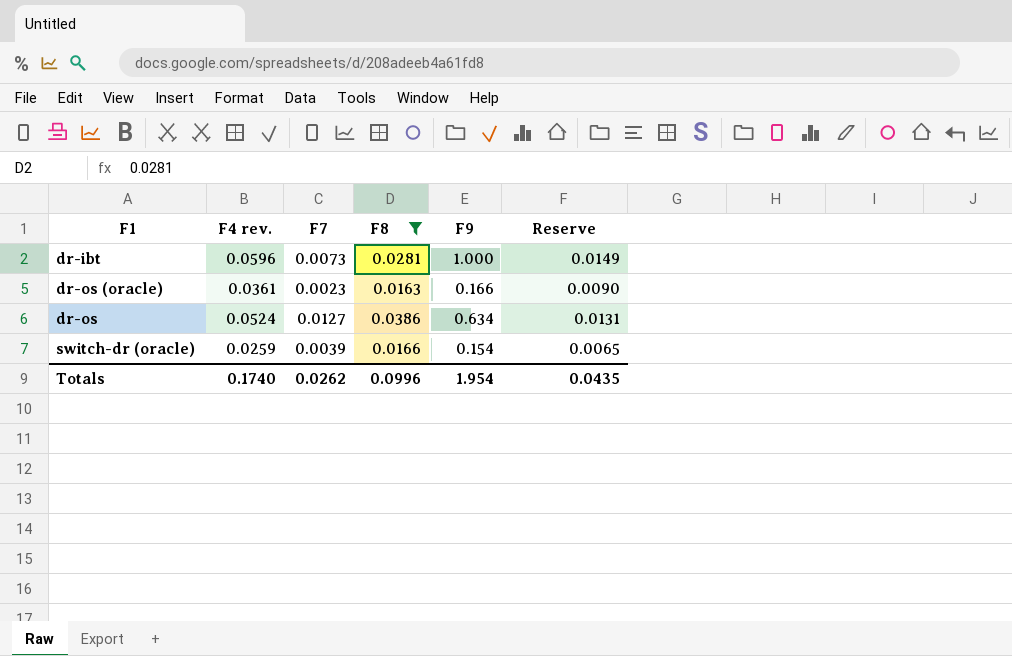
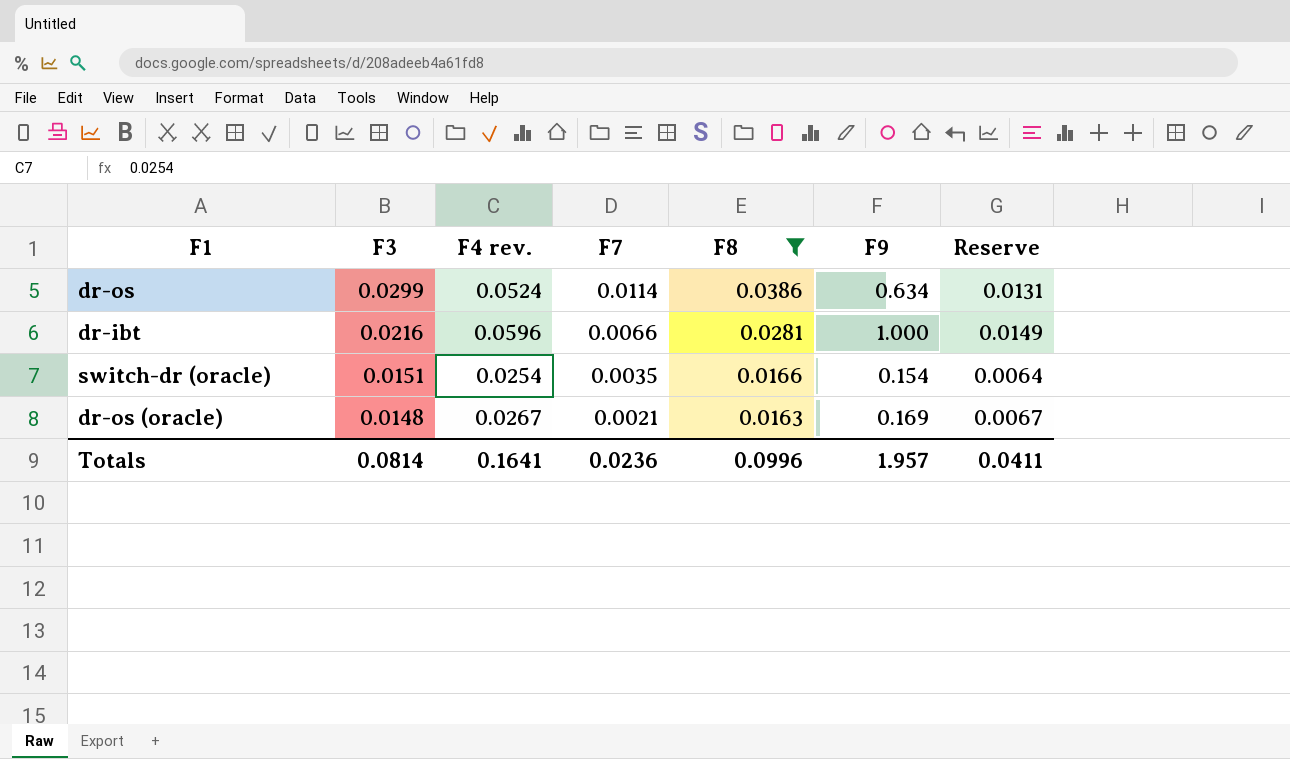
row order: none -> F3 descending
column F3 | position: none -> 2
dr-os | F7: 0.0127 -> 0.0114
dr-ibt | F7: 0.0073 -> 0.0066
switch-dr (oracle) | F4 rev.: 0.0259 -> 0.0254
switch-dr (oracle) | F7: 0.0039 -> 0.0035
switch-dr (oracle) | Reserve: 0.0065 -> 0.0064
dr-os (oracle) | F4 rev.: 0.0361 -> 0.0267
dr-os (oracle) | F7: 0.0023 -> 0.0021
dr-os (oracle) | F9: 0.166 -> 0.169
dr-os (oracle) | Reserve: 0.0090 -> 0.0067
Totals | F4 rev.: 0.1740 -> 0.1641
Totals | F7: 0.0262 -> 0.0236
Totals | F9: 1.954 -> 1.957
Totals | Reserve: 0.0435 -> 0.0411

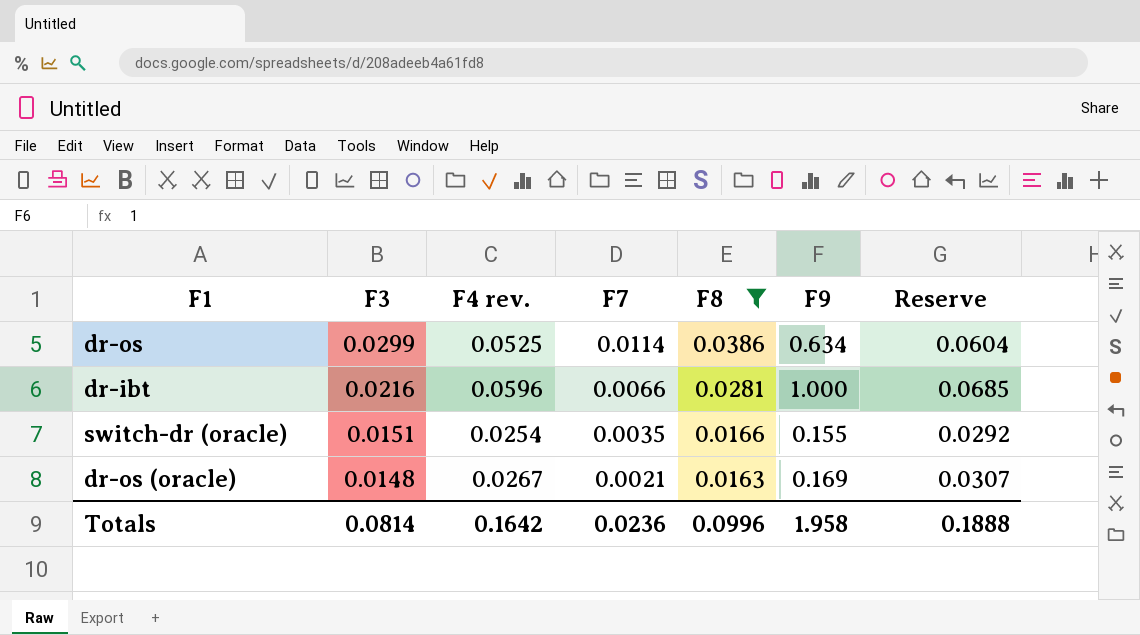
column Reserve | formula: [F4 rev.] * 0.25 -> [F4 rev.] * 1.15
dr-os | F4 rev.: 0.0524 -> 0.0525
switch-dr (oracle) | F9: 0.154 -> 0.155
Totals | F4 rev.: 0.1641 -> 0.1642
Totals | F9: 1.957 -> 1.958
Totals | Reserve: 0.0411 -> 0.1888

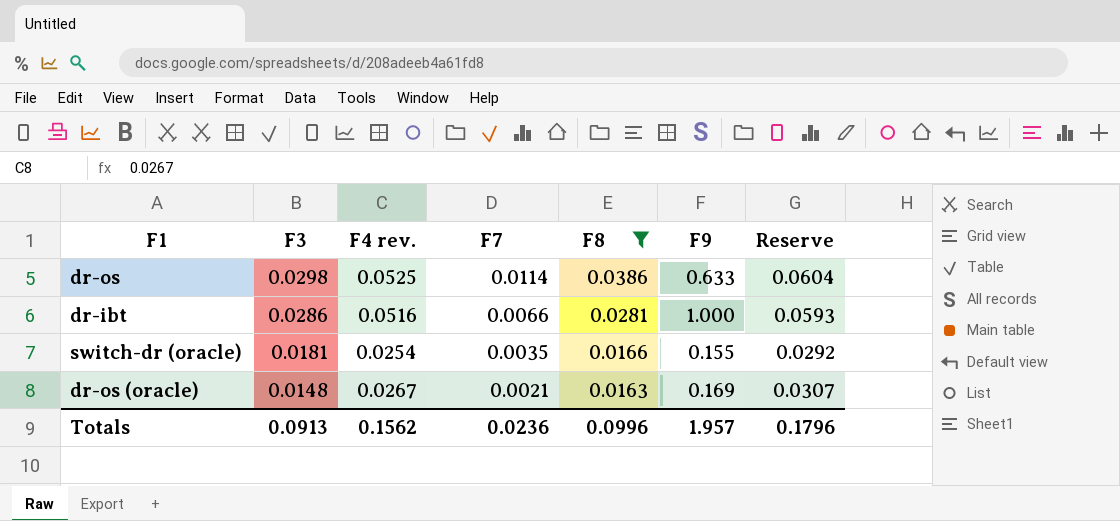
dr-os | F3: 0.0299 -> 0.0298
dr-os | F9: 0.634 -> 0.633
dr-ibt | F3: 0.0216 -> 0.0286
dr-ibt | F4 rev.: 0.0596 -> 0.0516
dr-ibt | Reserve: 0.0685 -> 0.0593
switch-dr (oracle) | F3: 0.0151 -> 0.0181
Totals | F3: 0.0814 -> 0.0913
Totals | F4 rev.: 0.1642 -> 0.1562
Totals | F9: 1.958 -> 1.957
Totals | Reserve: 0.1888 -> 0.1796

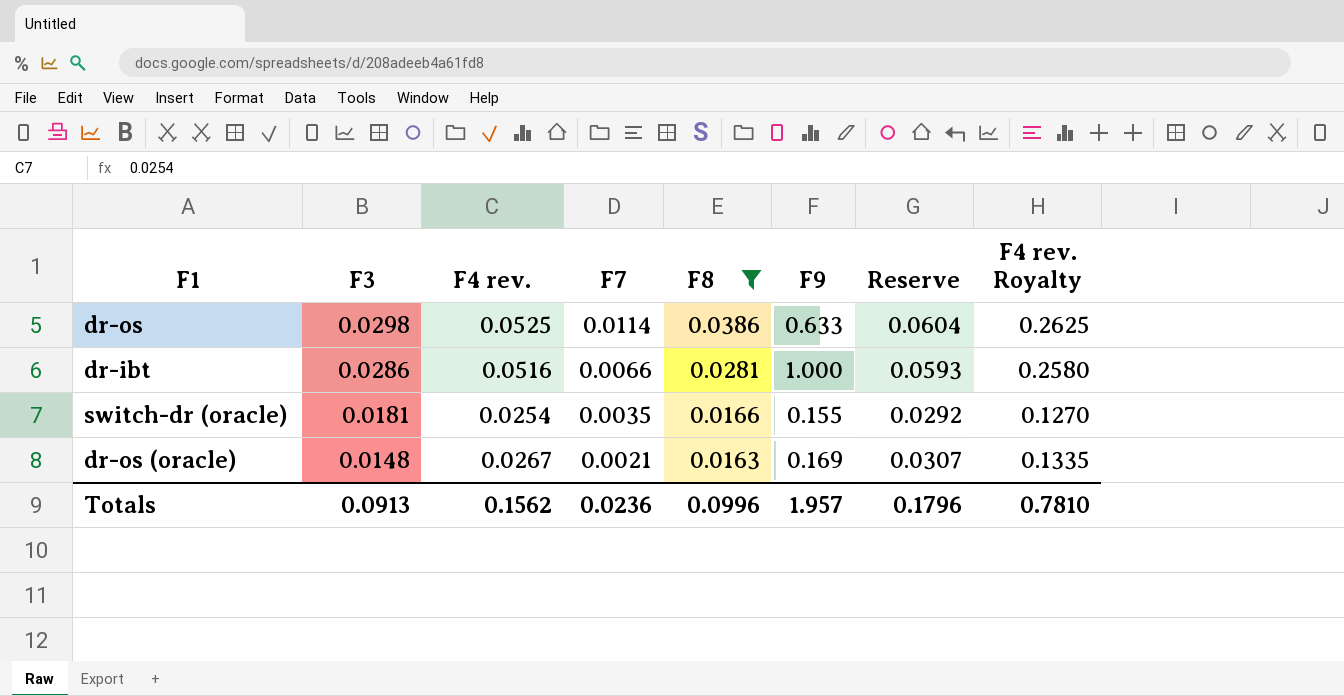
column F4 rev. Royalty | formula: none -> [F4 rev.] * 5

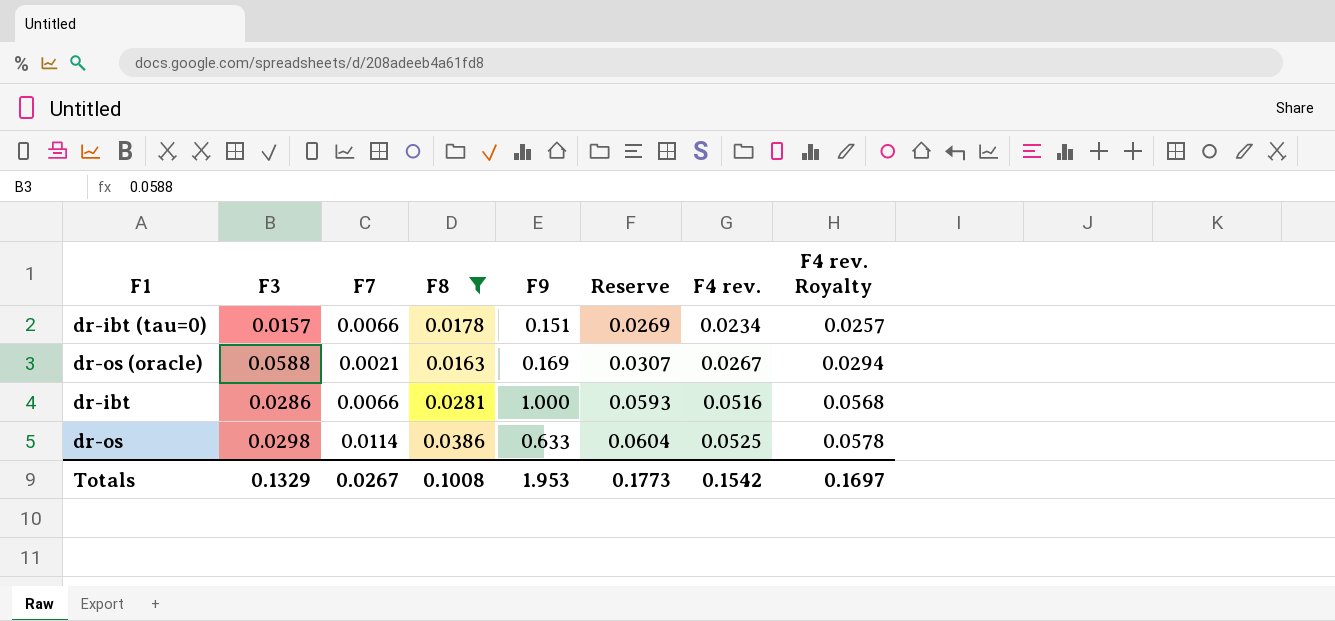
row order: F3 descending -> Reserve ascending
column F4 rev. | position: 3 -> 7
column F4 rev. Royalty | formula: [F4 rev.] * 5 -> [F4 rev.] * 1.1
row switch-dr (oracle): 0.0181 | 0.0254 | 0.0035 | 0.0166 | 0.155 | 0.0292 | 0.1270 -> none
row dr-ibt (tau=0): none -> 0.0157 | 0.0066 | 0.0178 | 0.151 | 0.0269 | 0.0234 | 0.0257
dr-os (oracle) | F3: 0.0148 -> 0.0588
Totals | F3: 0.0913 -> 0.1329
Totals | F7: 0.0236 -> 0.0267
Totals | F8: 0.0996 -> 0.1008
Totals | F9: 1.957 -> 1.953
Totals | Reserve: 0.1796 -> 0.1773
Totals | F4 rev.: 0.1562 -> 0.1542
Totals | F4 rev. Royalty: 0.7810 -> 0.1697

